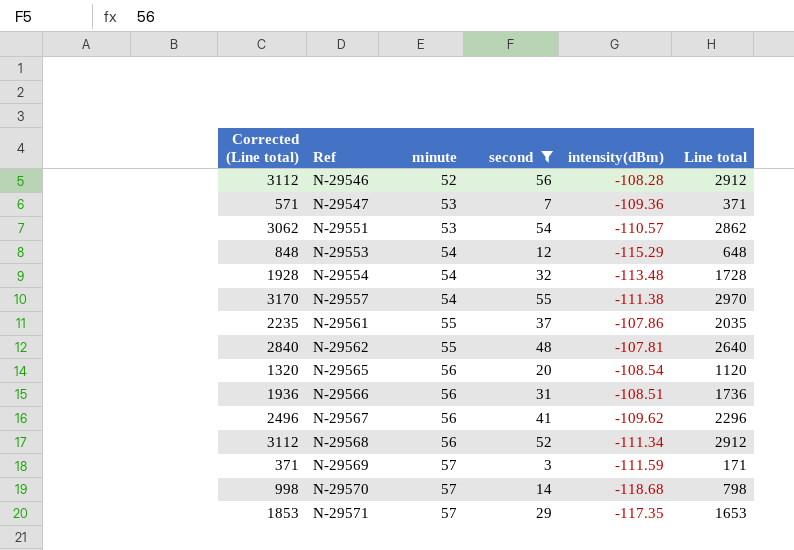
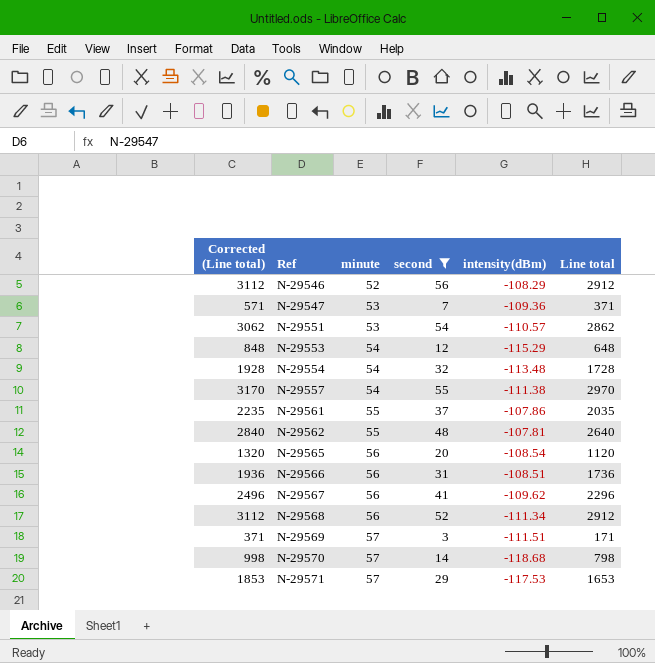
N-29546 | intensity(dBm): -108.28 -> -108.29
N-29569 | intensity(dBm): -111.59 -> -111.51
N-29571 | intensity(dBm): -117.35 -> -117.53

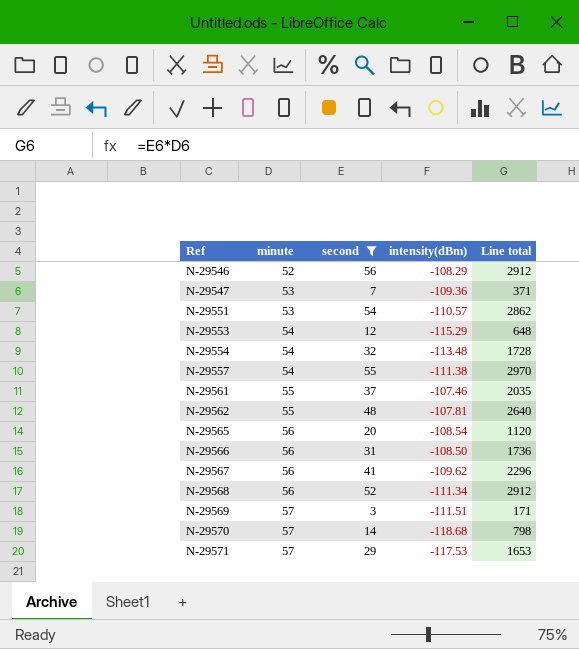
column Corrected (Line total) | formula: [Line total] + 200 -> none
N-29561 | intensity(dBm): -107.86 -> -107.46
N-29566 | intensity(dBm): -108.51 -> -108.50

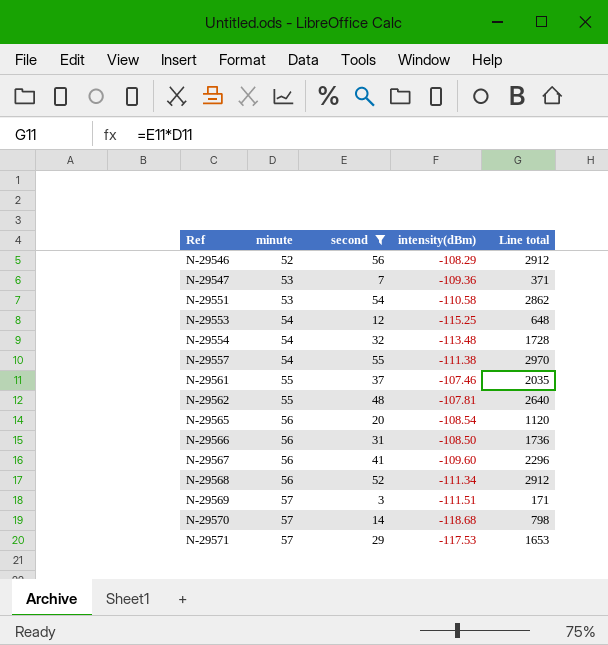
N-29551 | intensity(dBm): -110.57 -> -110.58
N-29553 | intensity(dBm): -115.29 -> -115.25
N-29567 | intensity(dBm): -109.62 -> -109.60

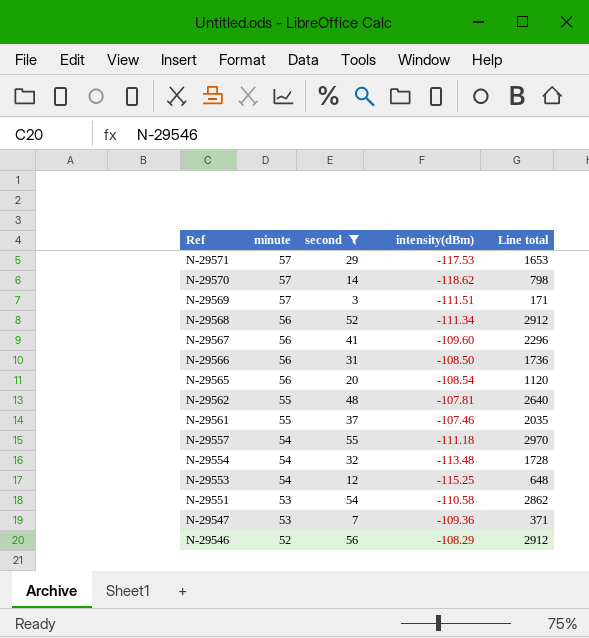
row order: Ref ascending -> Ref descending
N-29570 | intensity(dBm): -118.68 -> -118.62
N-29557 | intensity(dBm): -111.38 -> -111.18

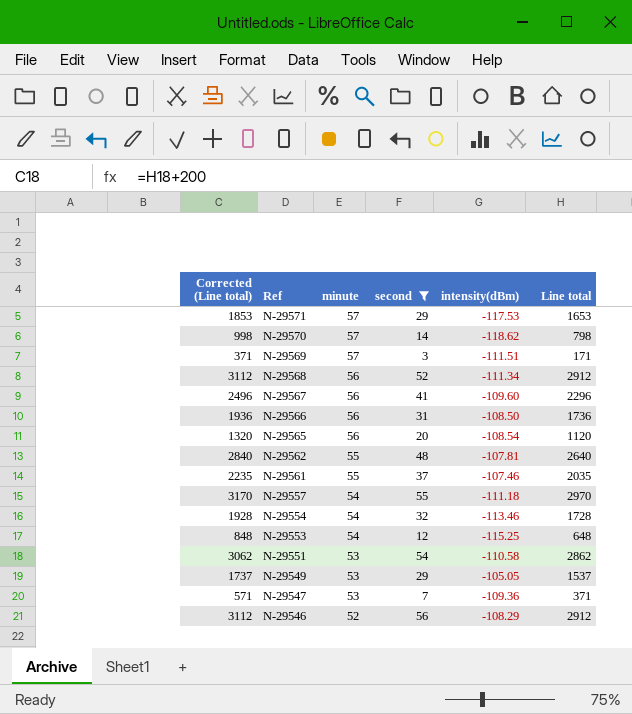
column Corrected (Line total) | formula: none -> [Line total] + 200
N-29554 | intensity(dBm): -113.48 -> -113.46
row N-29549: none -> 1737 | 53 | 29 | -105.05 | 1537

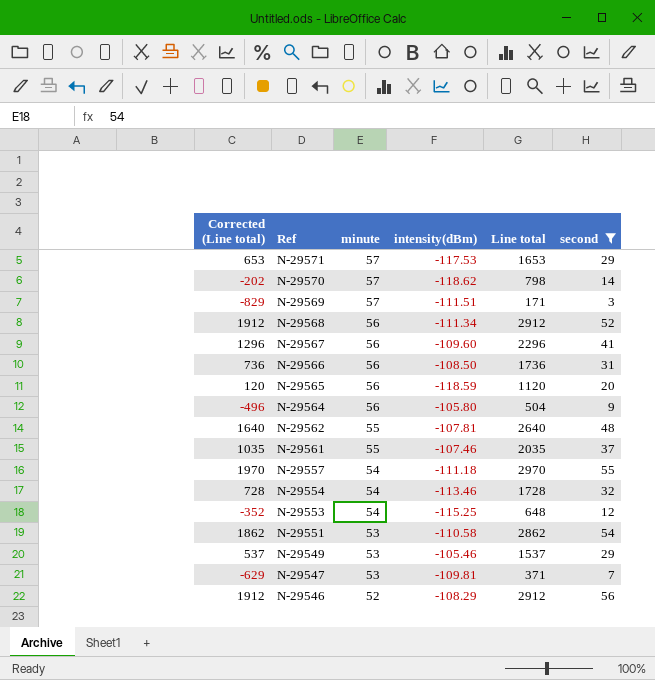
column Corrected (Line total) | formula: [Line total] + 200 -> [Line total] - 1000
column second | position: 4 -> 6
N-29565 | intensity(dBm): -108.54 -> -118.59
row N-29564: none -> -496 | 56 | -105.80 | 504 | 9
N-29549 | intensity(dBm): -105.05 -> -105.46
N-29547 | intensity(dBm): -109.36 -> -109.81

